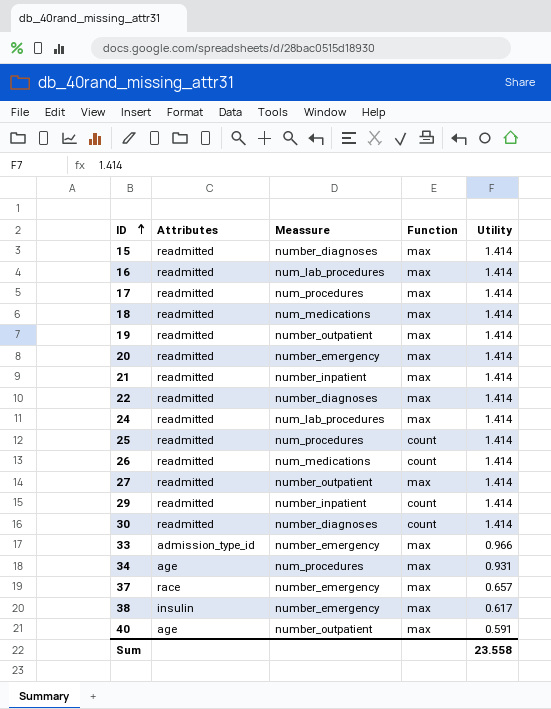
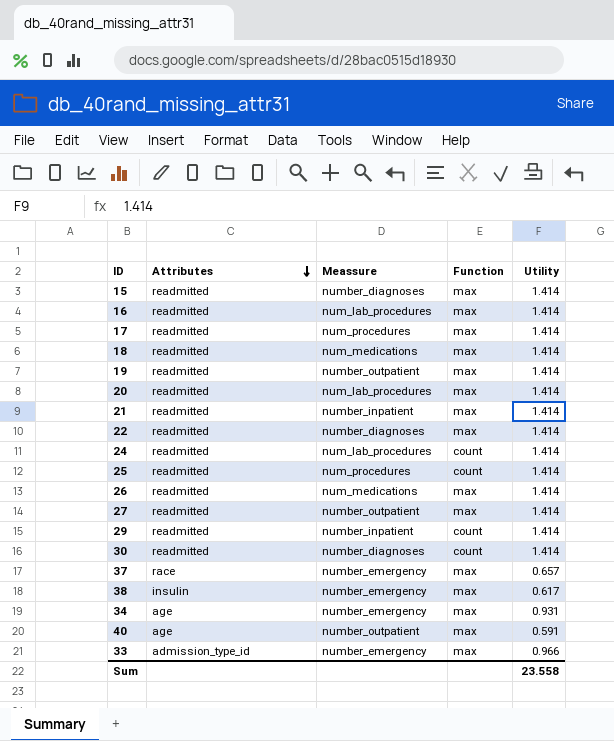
row order: ID ascending -> Attributes descending
20 | Meassure: number_emergency -> num_lab_procedures
24 | Function: max -> count
26 | Function: count -> max
34 | Meassure: num_procedures -> number_emergency

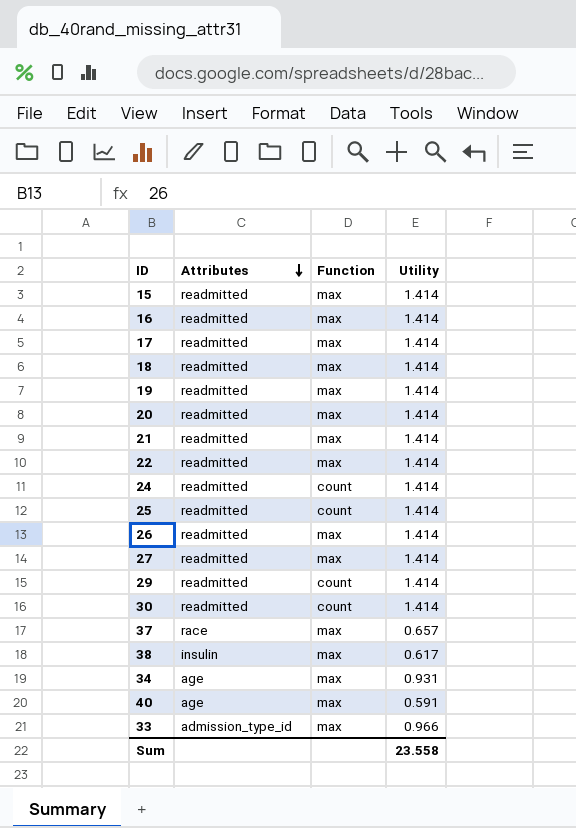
column Meassure | position: 3 -> none

